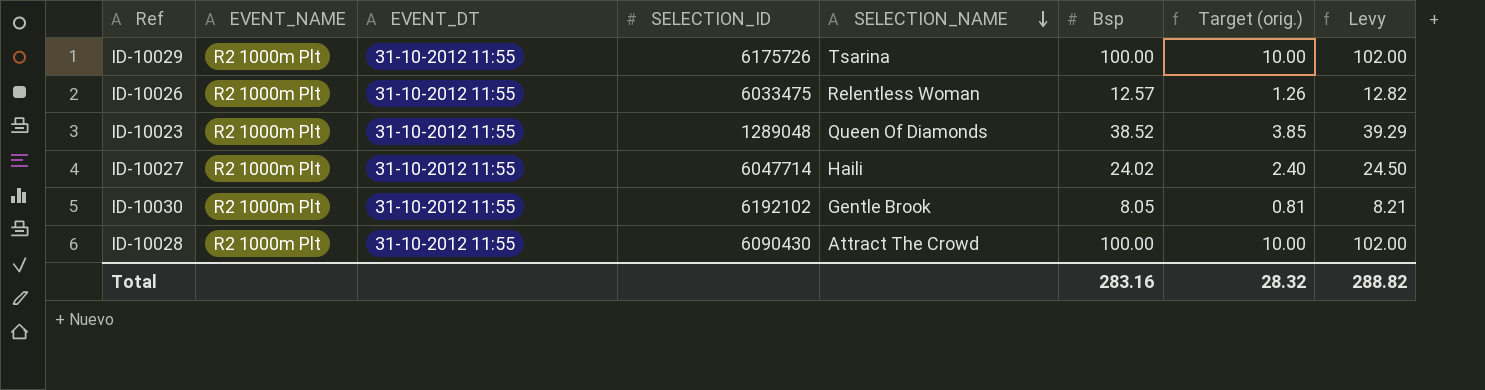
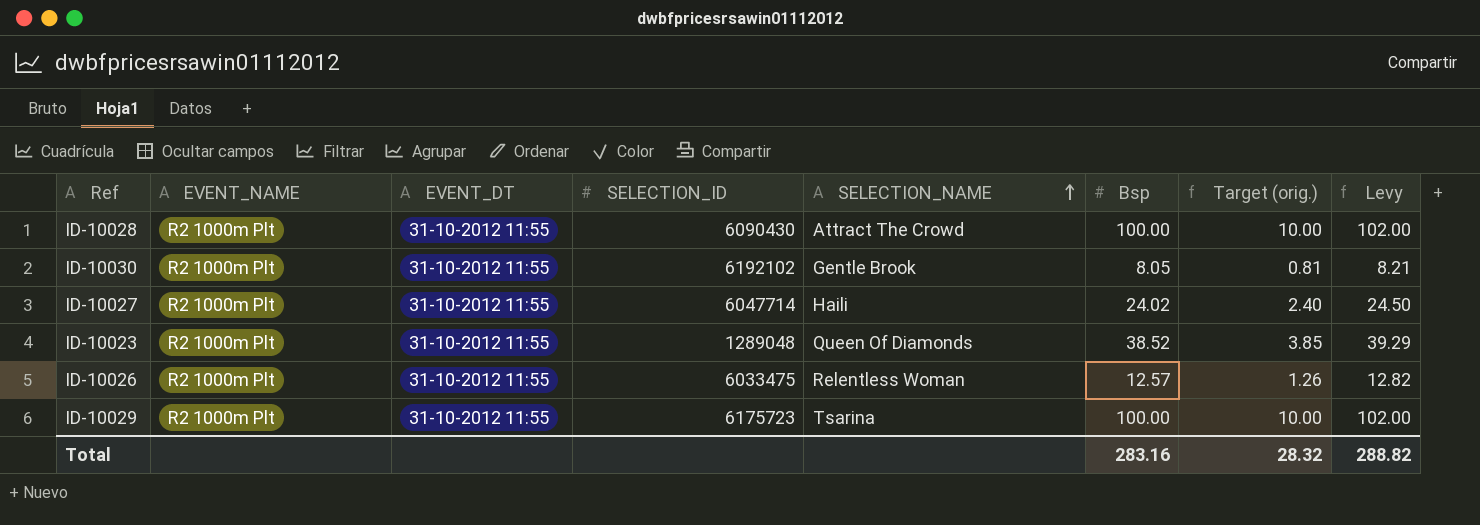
row order: SELECTION_NAME descending -> SELECTION_NAME ascending
ID-10029 | SELECTION_ID: 6175726 -> 6175723

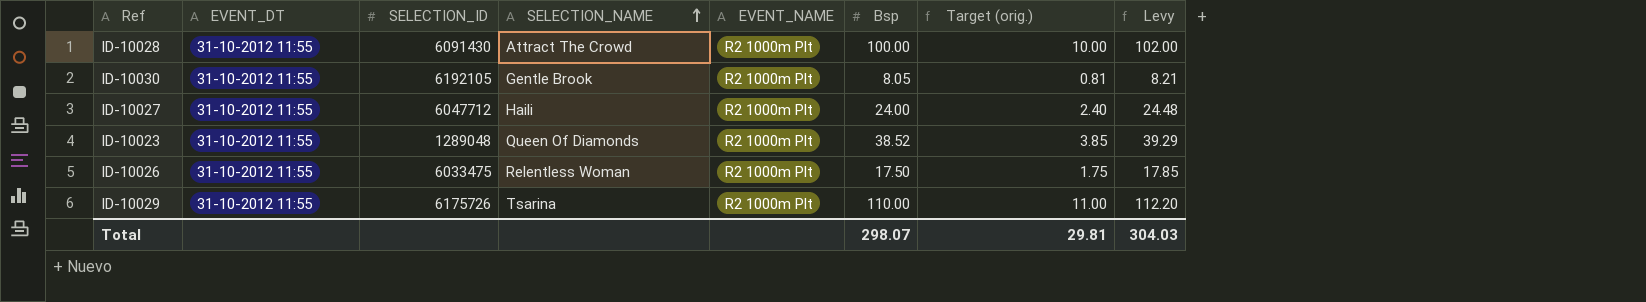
column EVENT_NAME | position: 2 -> 5
ID-10028 | SELECTION_ID: 6090430 -> 6091430
ID-10030 | SELECTION_ID: 6192102 -> 6192105
ID-10027 | SELECTION_ID: 6047714 -> 6047712
ID-10027 | Bsp: 24.02 -> 24.00
ID-10027 | Levy: 24.50 -> 24.48
ID-10026 | Bsp: 12.57 -> 17.50
ID-10026 | Target (orig.): 1.26 -> 1.75
ID-10026 | Levy: 12.82 -> 17.85
ID-10029 | SELECTION_ID: 6175723 -> 6175726
ID-10029 | Bsp: 100.00 -> 110.00
ID-10029 | Target (orig.): 10.00 -> 11.00
ID-10029 | Levy: 102.00 -> 112.20
Total | Bsp: 283.16 -> 298.07
Total | Target (orig.): 28.32 -> 29.81
Total | Levy: 288.82 -> 304.03

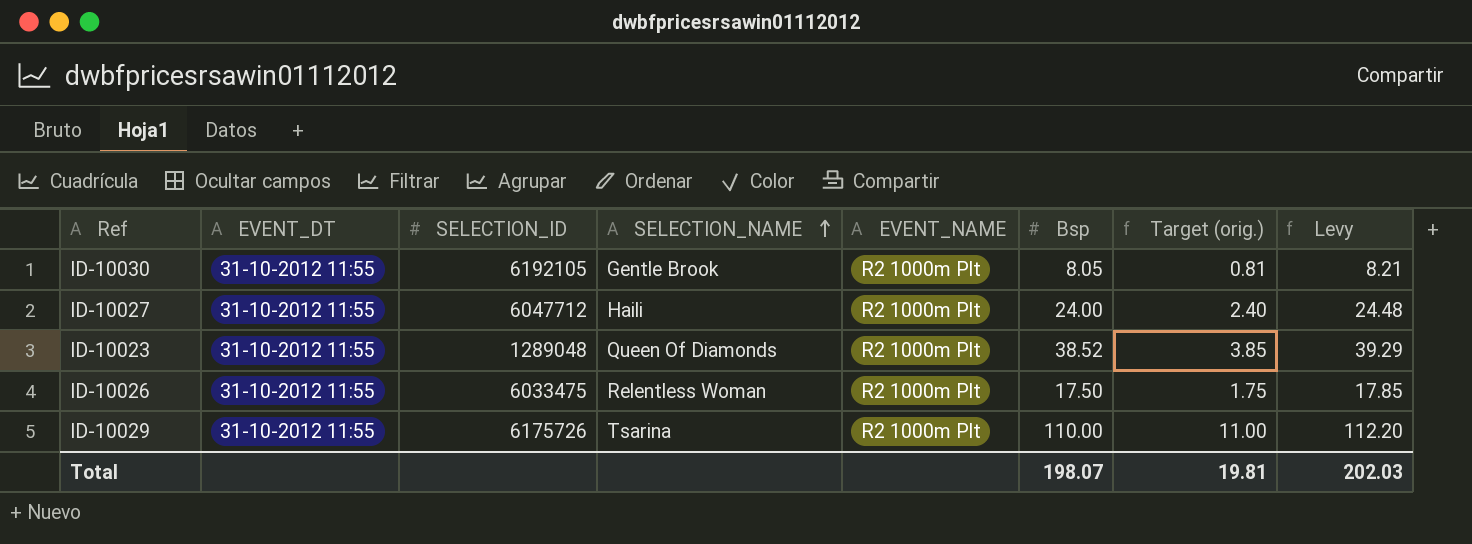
row ID-10028: 31-10-2012 11:55 | 6091430 | Attract The Crowd | R2 1000m Plt | 100.00 | 10.00 | 102.00 -> none
Total | Bsp: 298.07 -> 198.07
Total | Target (orig.): 29.81 -> 19.81
Total | Levy: 304.03 -> 202.03

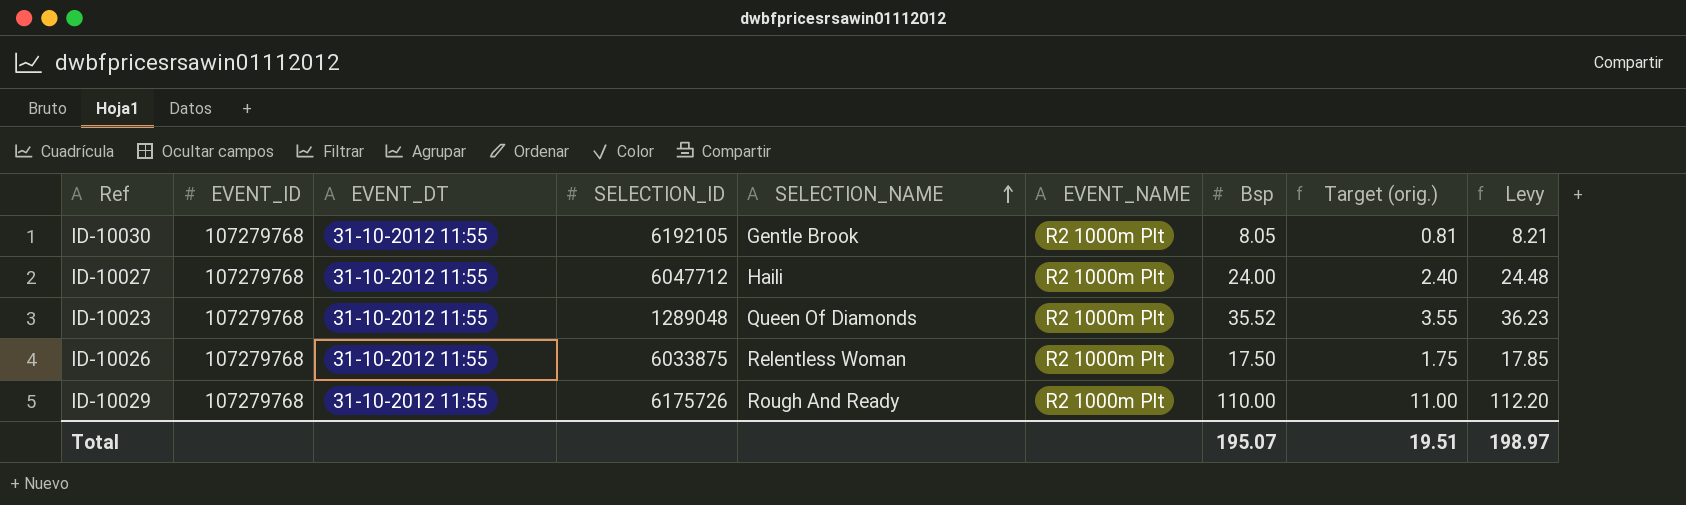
column EVENT_ID | position: none -> 2
ID-10023 | Bsp: 38.52 -> 35.52
ID-10023 | Target (orig.): 3.85 -> 3.55
ID-10023 | Levy: 39.29 -> 36.23
ID-10026 | SELECTION_ID: 6033475 -> 6033875
ID-10029 | SELECTION_NAME: Tsarina -> Rough And Ready
Total | Bsp: 198.07 -> 195.07
Total | Target (orig.): 19.81 -> 19.51
Total | Levy: 202.03 -> 198.97

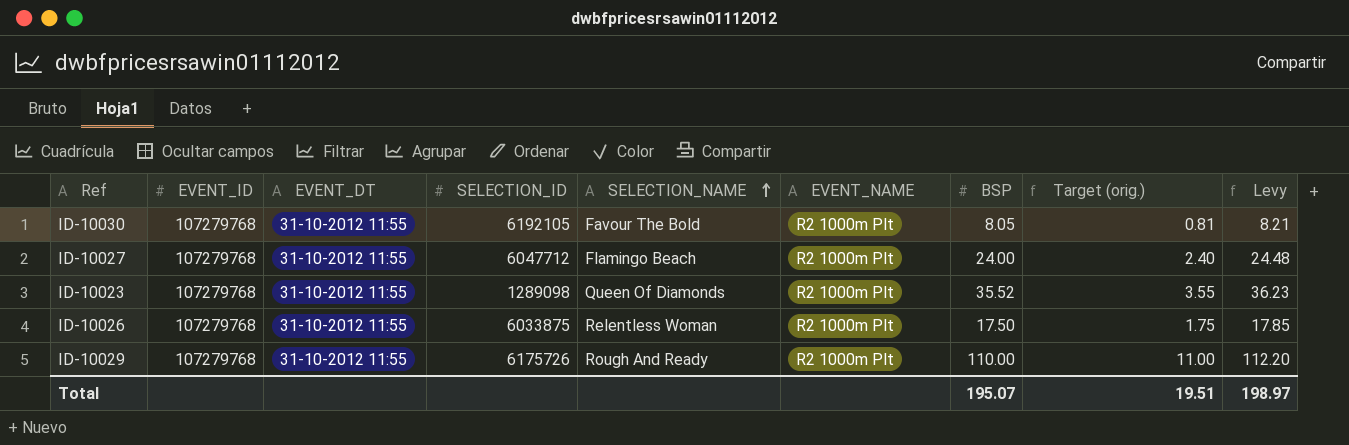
column name: Bsp -> BSP
ID-10030 | SELECTION_NAME: Gentle Brook -> Favour The Bold
ID-10027 | SELECTION_NAME: Haili -> Flamingo Beach
ID-10023 | SELECTION_ID: 1289048 -> 1289098

